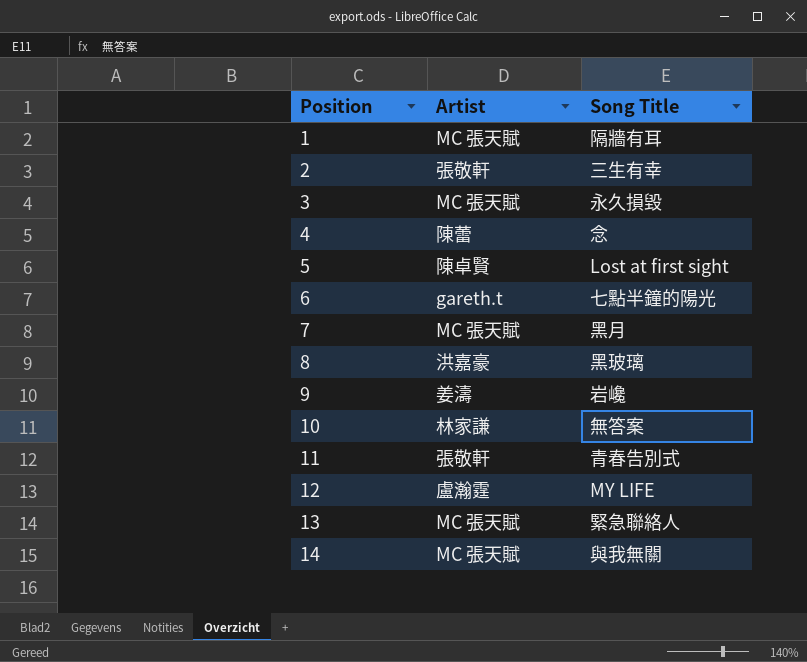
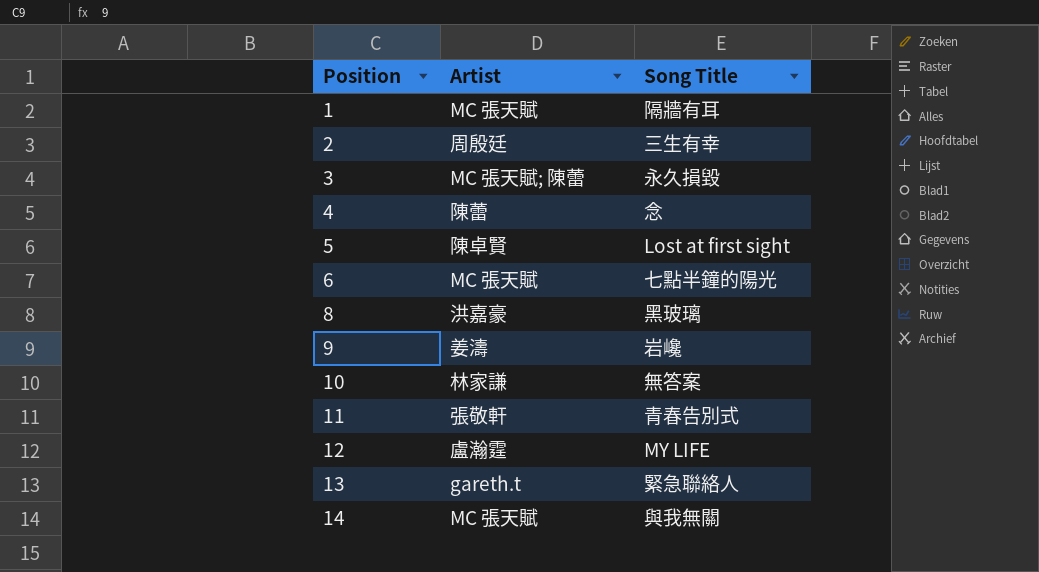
row 7: MC 張天賦 | 黑月 -> none
2 | Artist: 張敬軒 -> 周殷廷
3 | Artist: MC 張天賦 -> MC 張天賦; 陳蕾
6 | Artist: gareth.t -> MC 張天賦
13 | Artist: MC 張天賦 -> gareth.t

